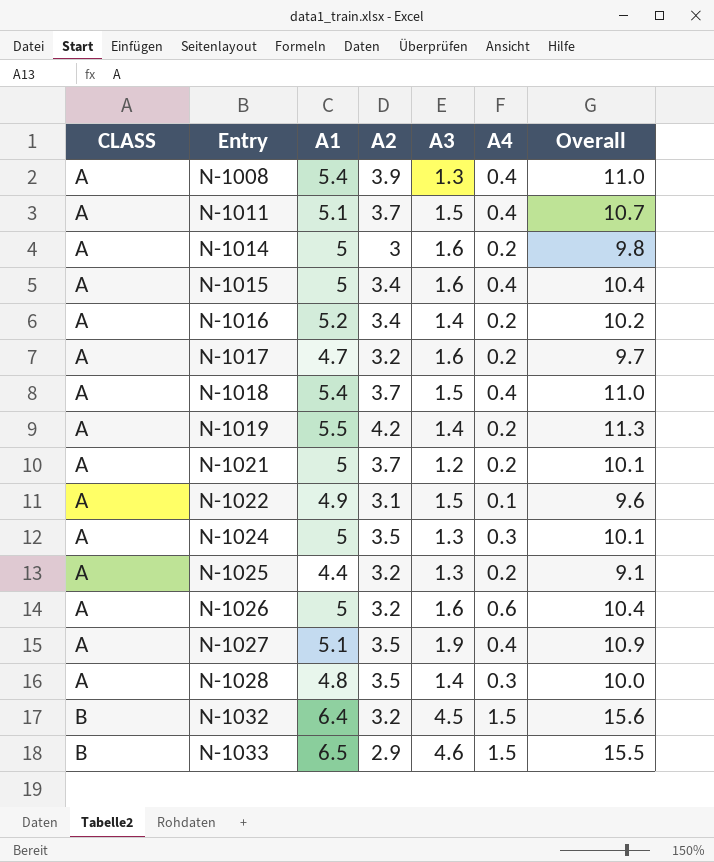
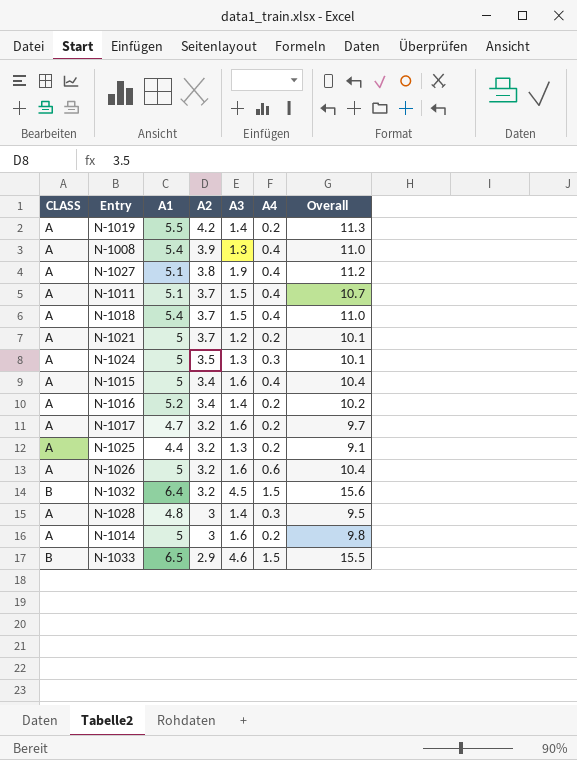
row order: CLASS ascending -> A2 descending
row N-1022: A | 4.9 | 3.1 | 1.5 | 0.1 | 9.6 -> none
N-1027 | A2: 3.5 -> 3.8
N-1027 | Overall: 10.9 -> 11.2
N-1028 | A2: 3.5 -> 3
N-1028 | Overall: 10.0 -> 9.5

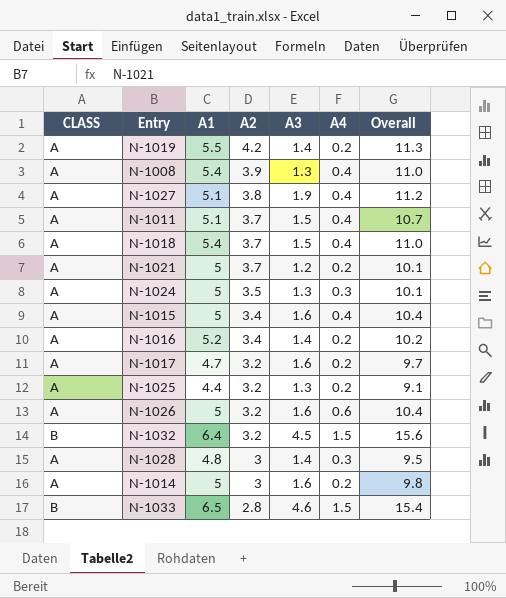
N-1033 | A2: 2.9 -> 2.8
N-1033 | Overall: 15.5 -> 15.4

